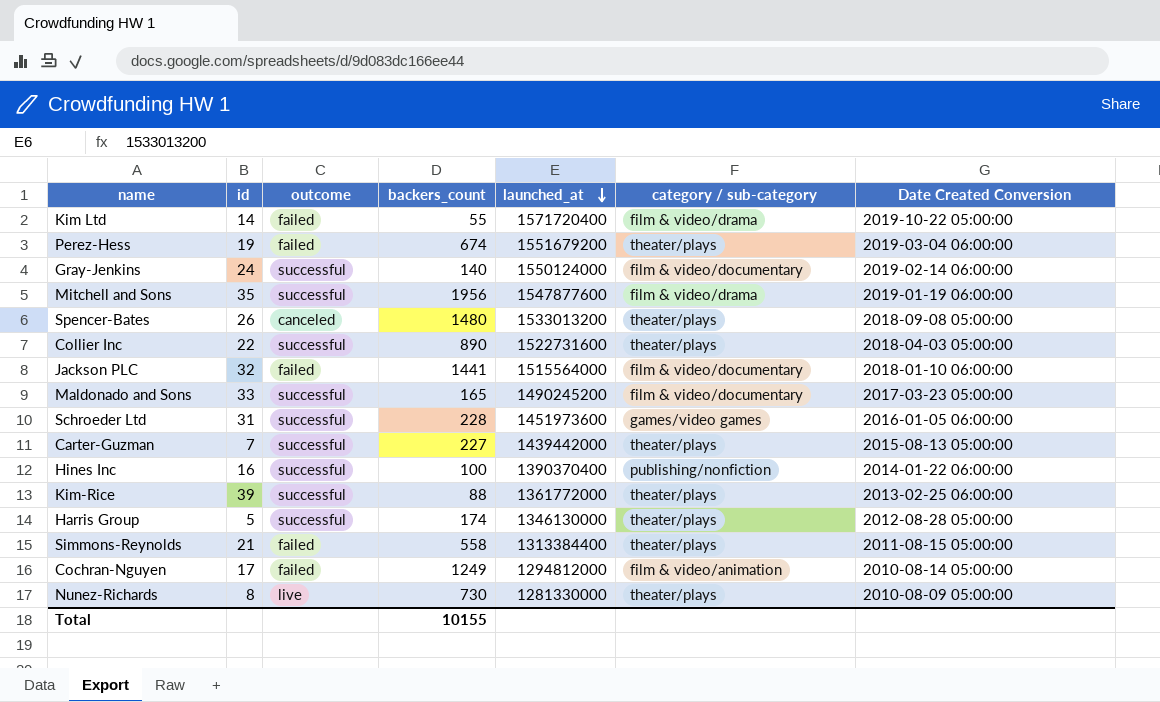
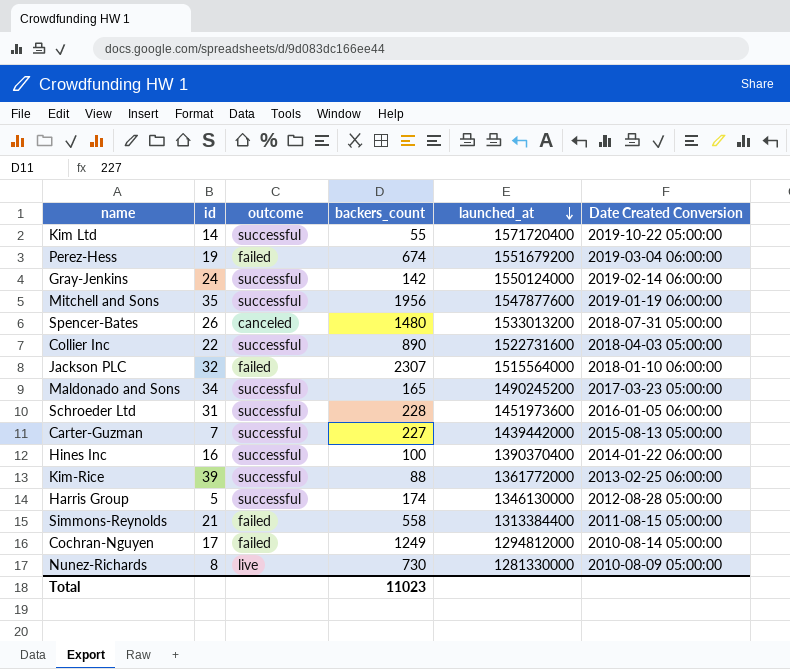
column category / sub-category | position: 6 -> none
Kim Ltd | outcome: failed -> successful
Gray-Jenkins | backers_count: 140 -> 142
Spencer-Bates | Date Created Conversion: 2018-09-08 05:00:00 -> 2018-07-31 05:00:00
Jackson PLC | backers_count: 1441 -> 2307
Maldonado and Sons | id: 33 -> 34
Total | backers_count: 10155 -> 11023

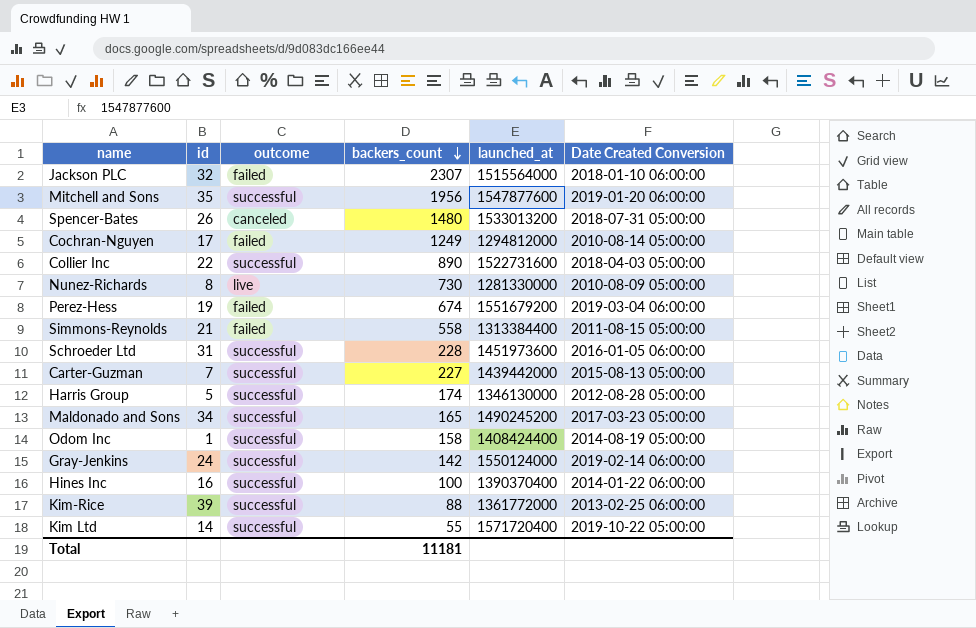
row order: launched_at descending -> backers_count descending
Mitchell and Sons | Date Created Conversion: 2019-01-19 06:00:00 -> 2019-01-20 06:00:00
row Odom Inc: none -> 1 | successful | 158 | 1408424400 | 2014-08-19 05:00:00
Total | backers_count: 11023 -> 11181

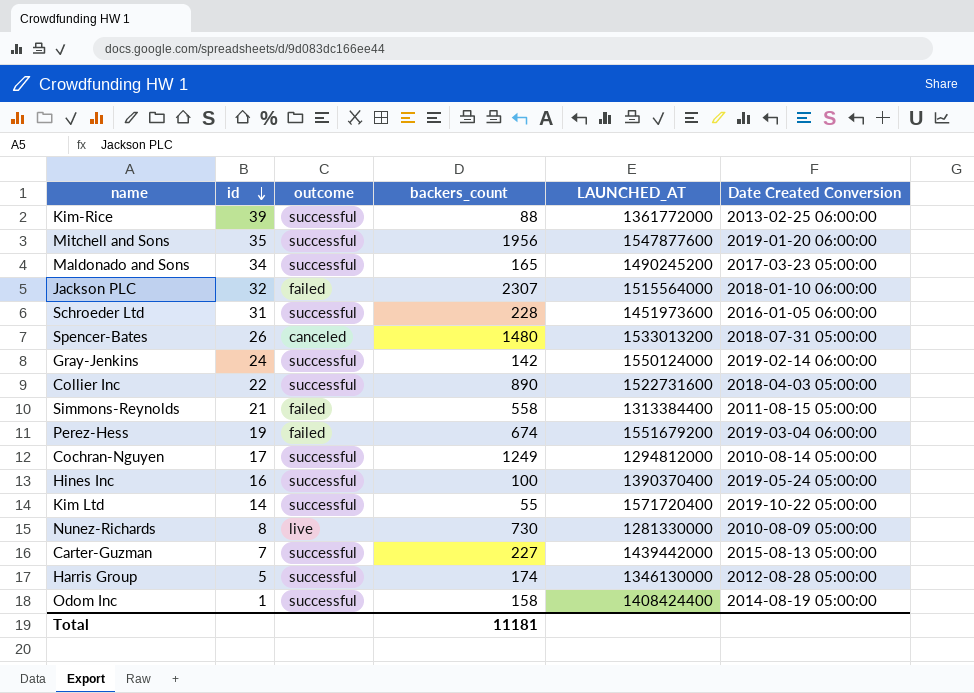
row order: backers_count descending -> id descending
column name: launched_at -> LAUNCHED_AT
Cochran-Nguyen | outcome: failed -> successful
Hines Inc | Date Created Conversion: 2014-01-22 06:00:00 -> 2019-05-24 05:00:00

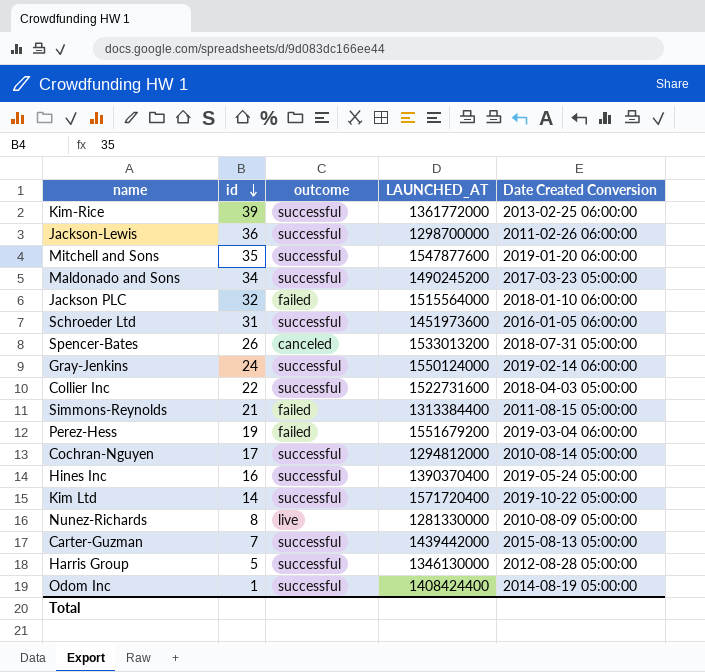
column backers_count | position: 4 -> none
row Jackson-Lewis: none -> 36 | successful | 1298700000 | 2011-02-26 06:00:00

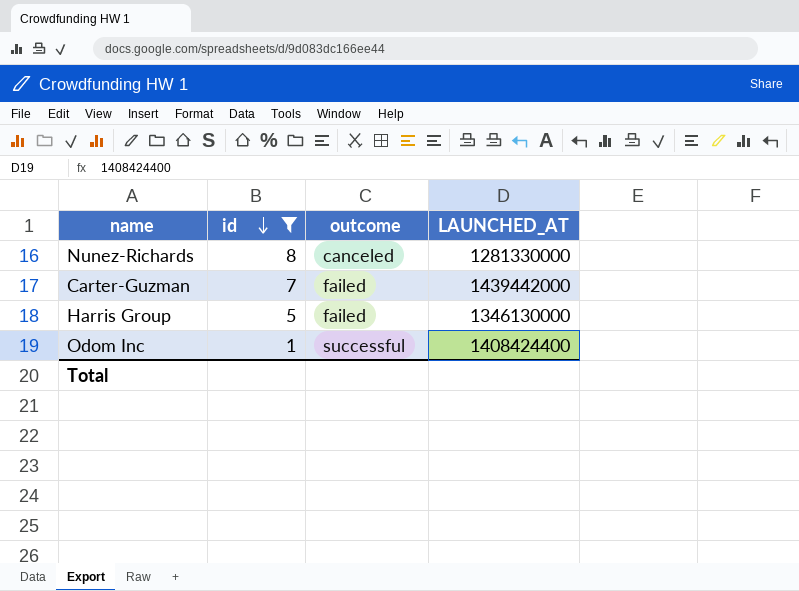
filter: none -> id <= 8
column Date Created Conversion | position: 5 -> none
Nunez-Richards | outcome: live -> canceled
Carter-Guzman | outcome: successful -> failed
Harris Group | outcome: successful -> failed

